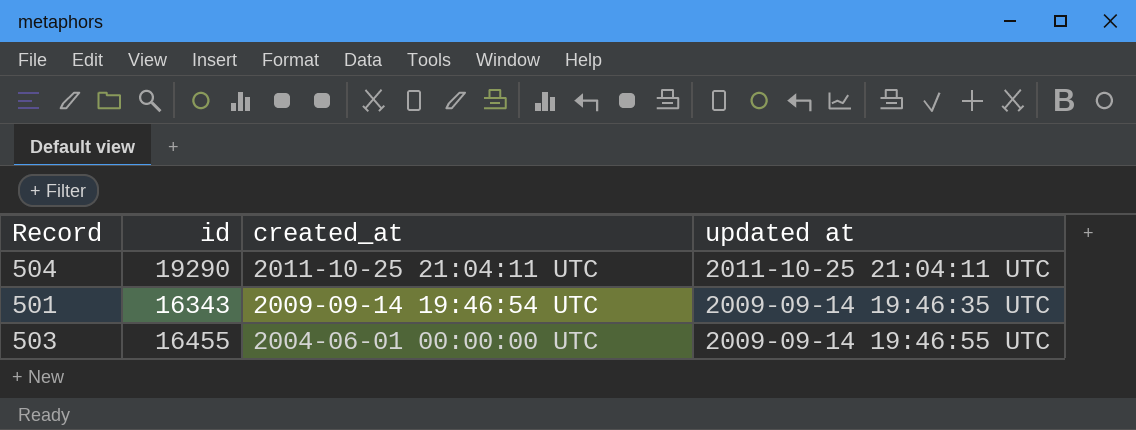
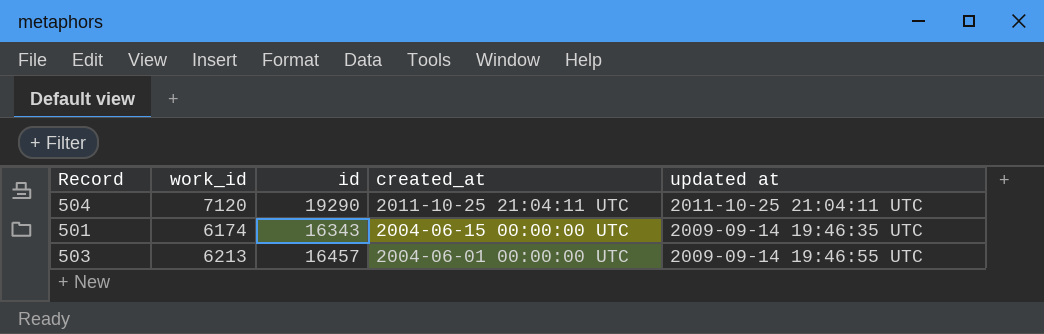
column work_id | position: none -> 2
501 | created_at: 2009-09-14 19:46:54 UTC -> 2004-06-15 00:00:00 UTC
503 | id: 16455 -> 16457

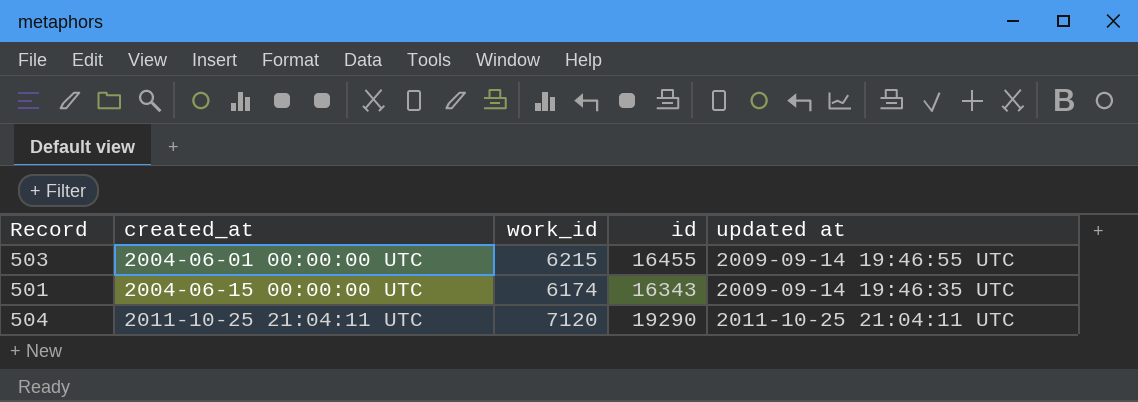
row order: created_at descending -> created_at ascending
column created_at | position: 4 -> 2
503 | work_id: 6213 -> 6215
503 | id: 16457 -> 16455

